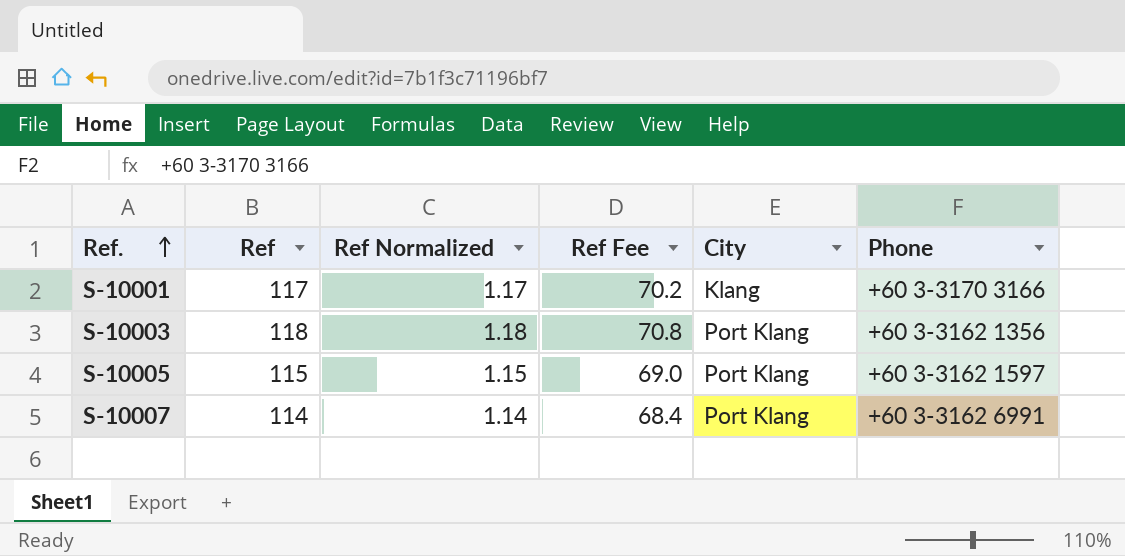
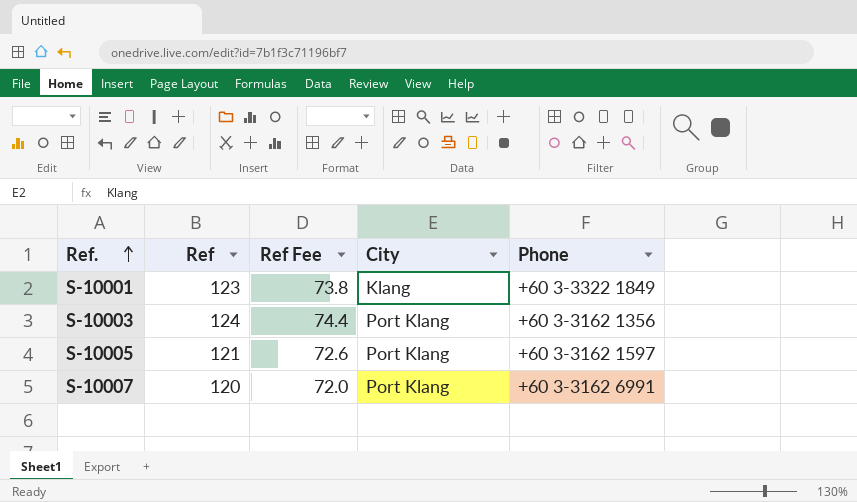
column Ref Normalized | formula: [Ref] * 0.01 -> none
S-10001 | Ref: 117 -> 123
S-10001 | Ref Fee: 70.2 -> 73.8
S-10001 | Phone: +60 3-3170 3166 -> +60 3-3322 1849
S-10003 | Ref: 118 -> 124
S-10003 | Ref Fee: 70.8 -> 74.4
S-10005 | Ref: 115 -> 121
S-10005 | Ref Fee: 69.0 -> 72.6
S-10007 | Ref: 114 -> 120
S-10007 | Ref Fee: 68.4 -> 72.0

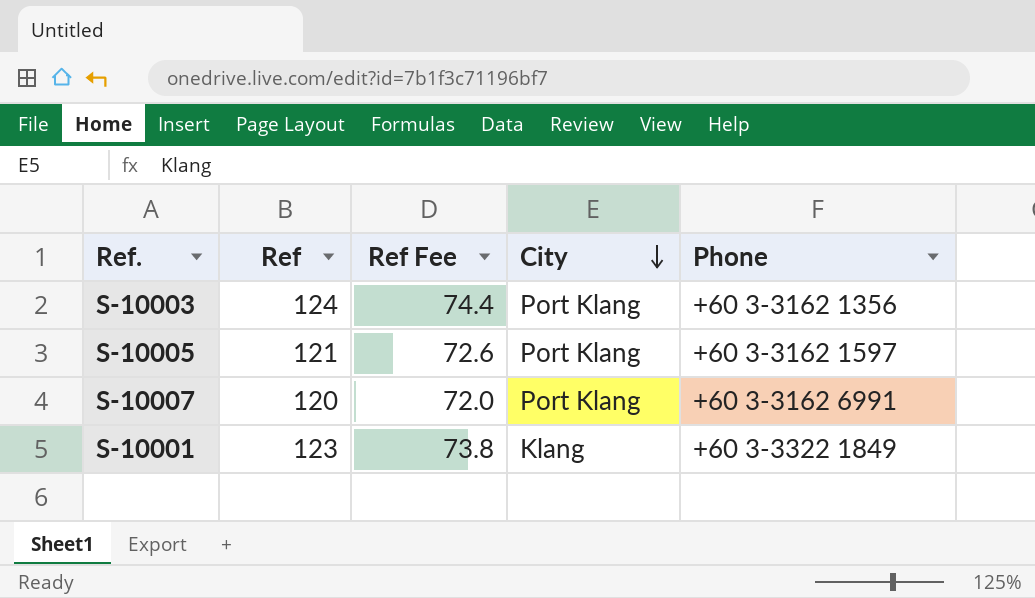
row order: Ref. ascending -> City descending

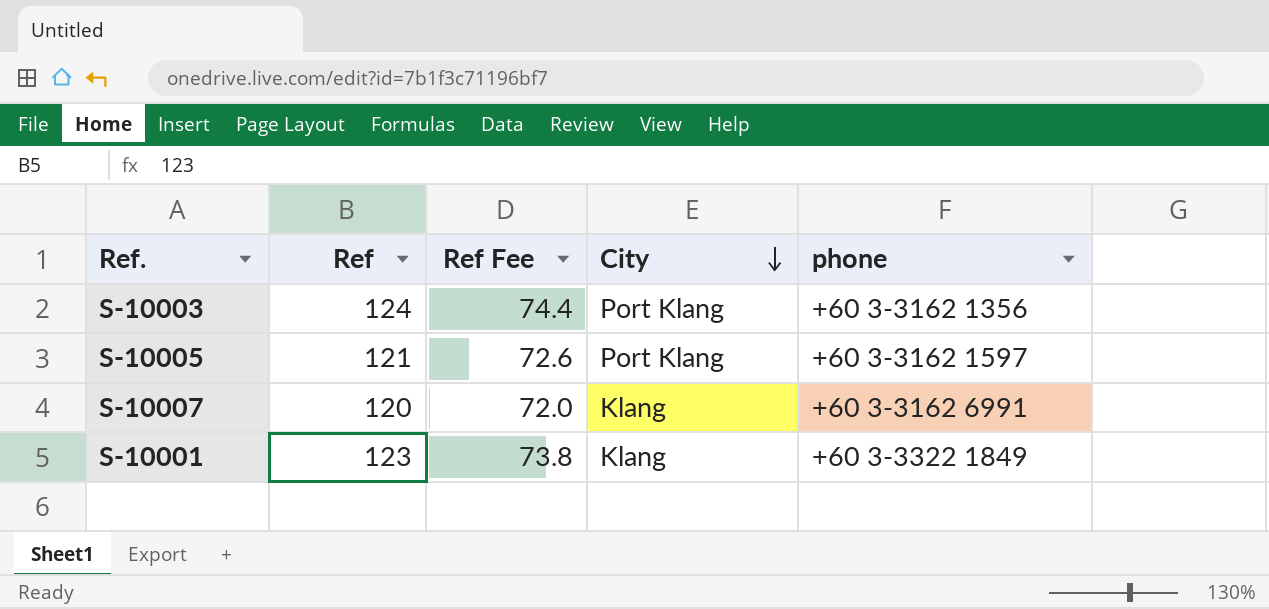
column name: Phone -> phone
S-10007 | City: Port Klang -> Klang

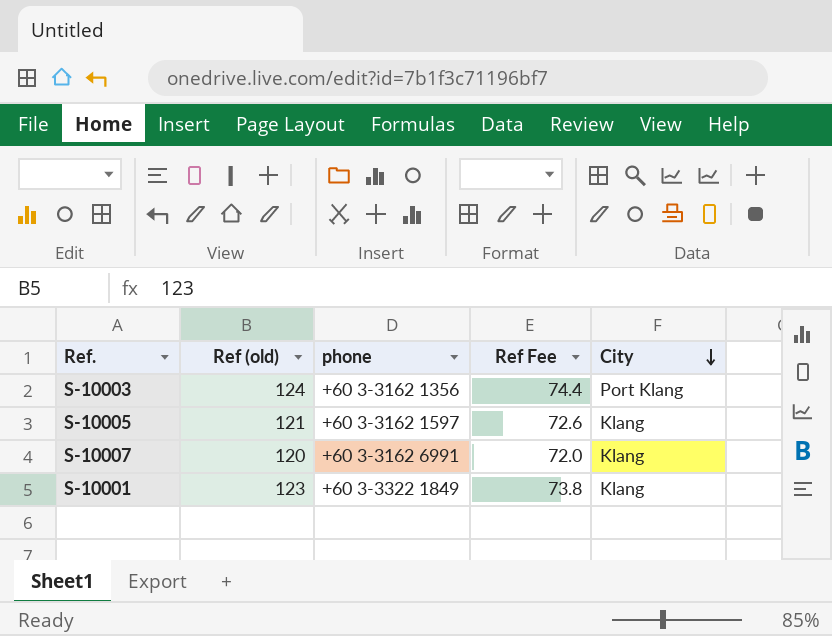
column name: Ref -> Ref (old)
column phone | position: 5 -> 3
S-10005 | City: Port Klang -> Klang

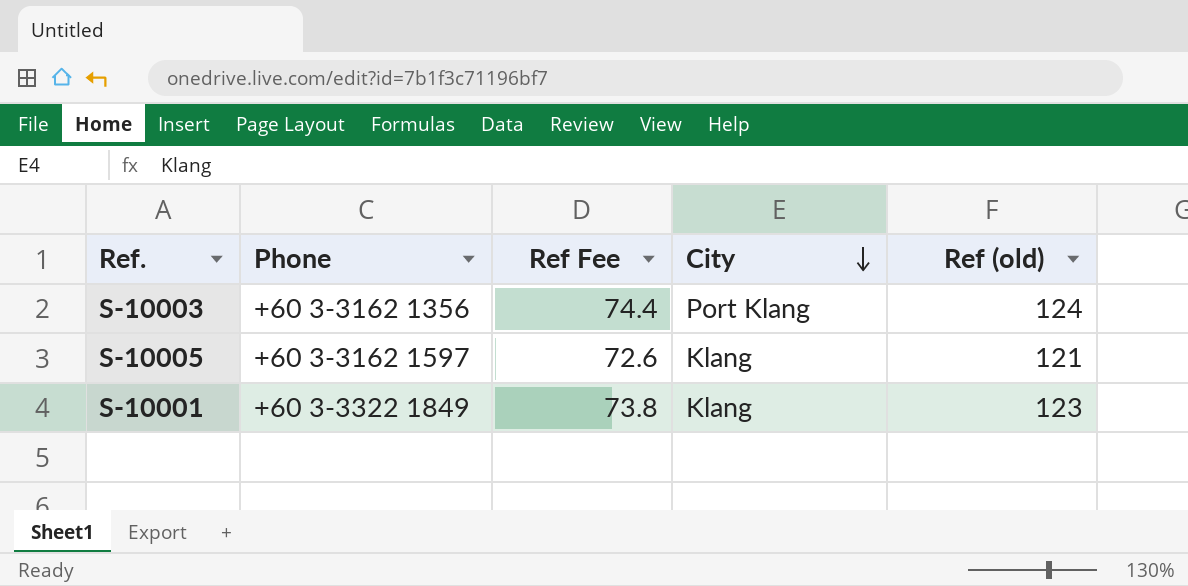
column name: phone -> Phone
column Ref (old) | position: 2 -> 5
row S-10007: 120 | +60 3-3162 6991 | 72.0 | Klang -> none

